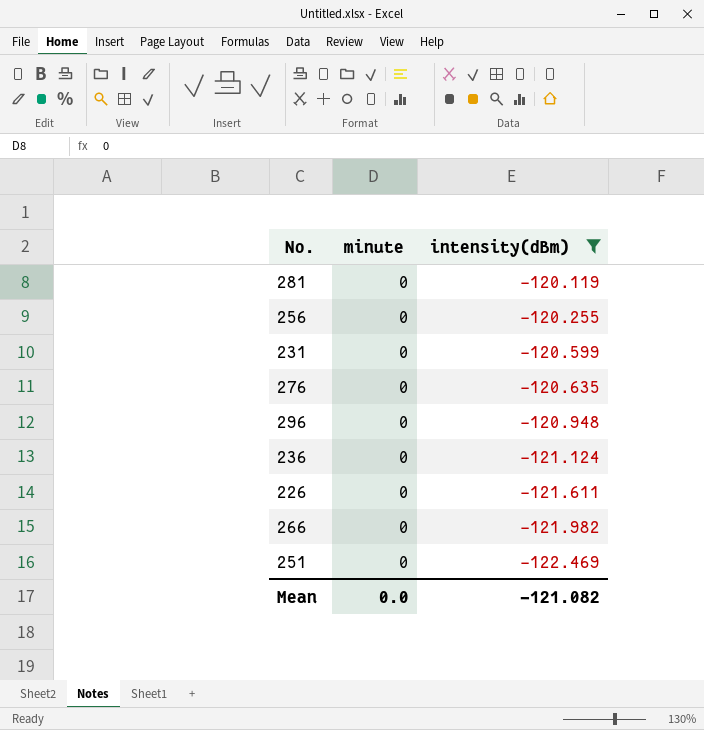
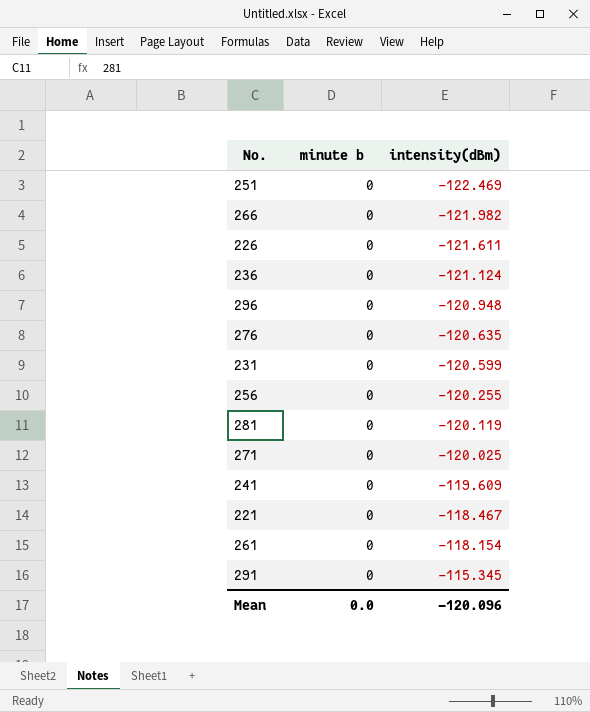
filter: intensity(dBm) <= -120.119 -> none
row order: intensity(dBm) descending -> intensity(dBm) ascending
column name: minute -> minute b
Mean | intensity(dBm): -121.082 -> -120.096

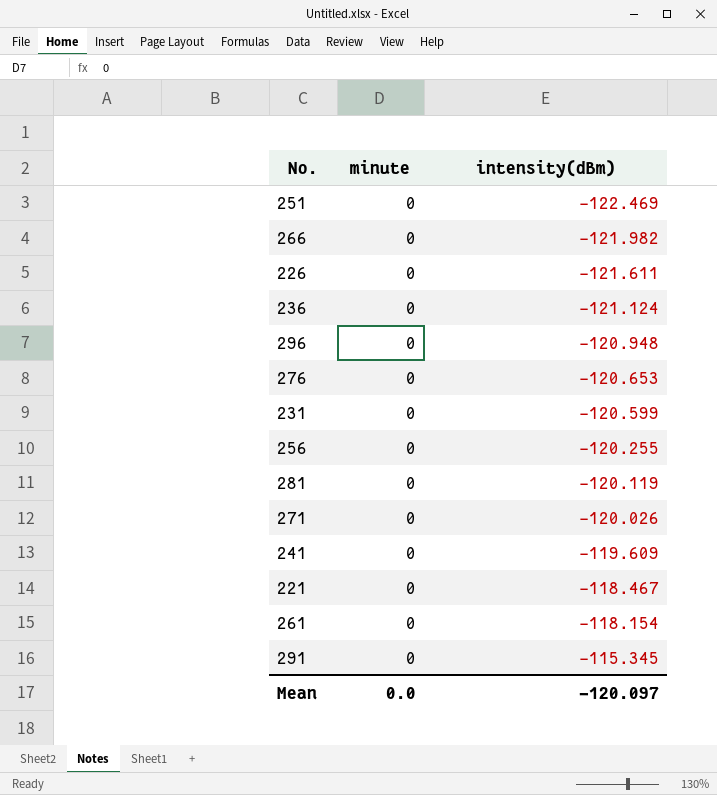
column name: minute b -> minute
276 | intensity(dBm): -120.635 -> -120.653
271 | intensity(dBm): -120.025 -> -120.026
Mean | intensity(dBm): -120.096 -> -120.097

